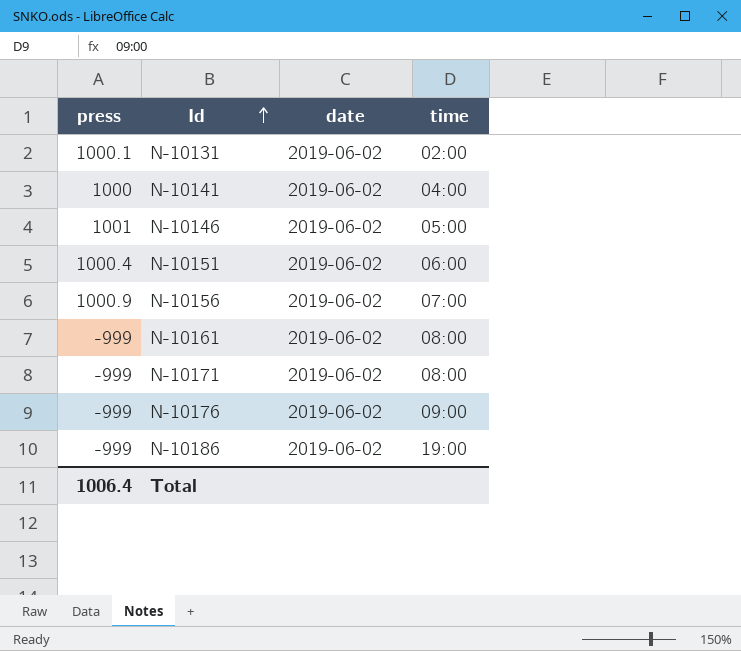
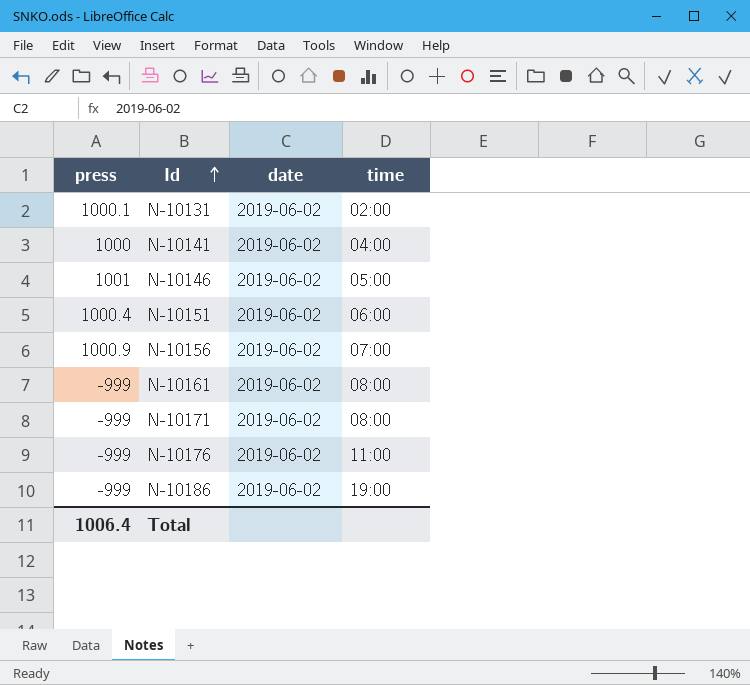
N-10176 | time: 09:00 -> 11:00

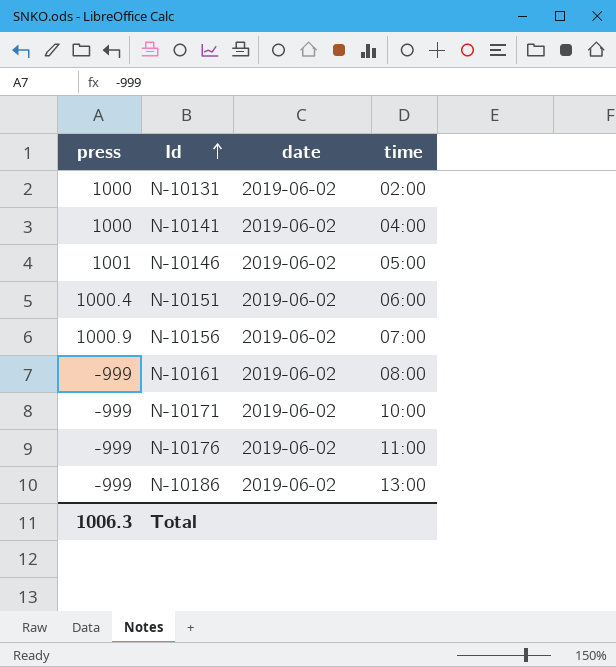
N-10131 | press: 1000.1 -> 1000
N-10171 | time: 08:00 -> 10:00
N-10186 | time: 19:00 -> 13:00
Total | press: 1006.4 -> 1006.3

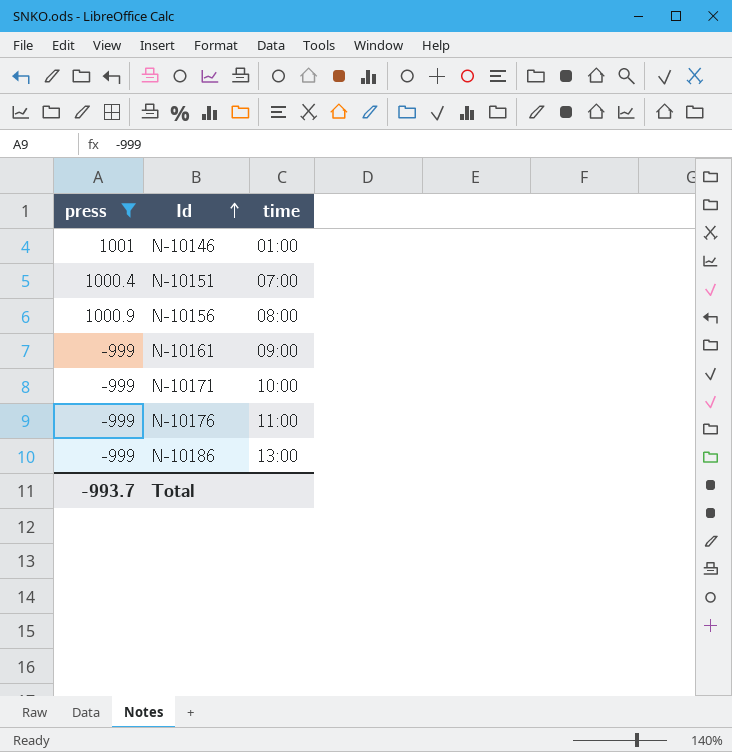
filter: none -> press != 1000
column date | position: 3 -> none
N-10146 | time: 05:00 -> 01:00
N-10151 | time: 06:00 -> 07:00
N-10156 | time: 07:00 -> 08:00
N-10161 | time: 08:00 -> 09:00
Total | press: 1006.3 -> -993.7

